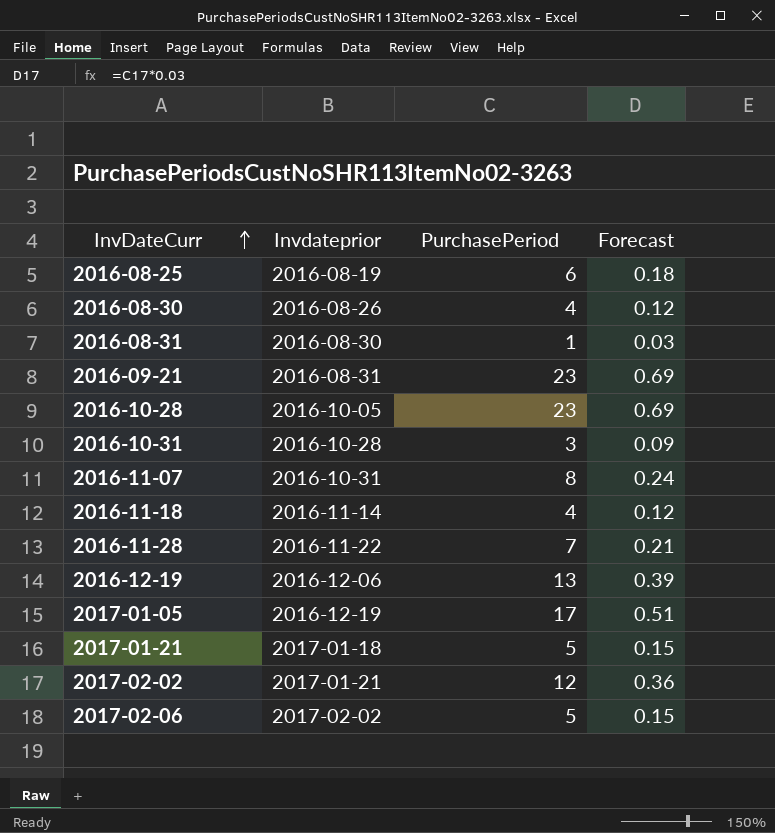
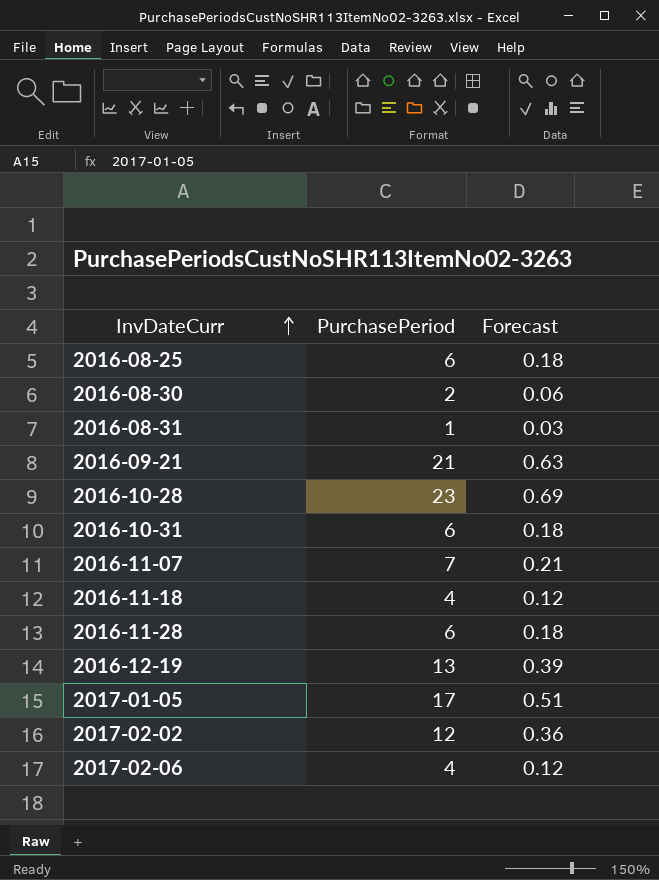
column Invdateprior | position: 2 -> none
row 2017-01-21: 2017-01-18 | 5 | 0.15 -> none
2016-08-30 | PurchasePeriod: 4 -> 2
2016-08-30 | Forecast: 0.12 -> 0.06
2016-09-21 | PurchasePeriod: 23 -> 21
2016-09-21 | Forecast: 0.69 -> 0.63
2016-10-31 | PurchasePeriod: 3 -> 6
2016-10-31 | Forecast: 0.09 -> 0.18
2016-11-07 | PurchasePeriod: 8 -> 7
2016-11-07 | Forecast: 0.24 -> 0.21
2016-11-28 | PurchasePeriod: 7 -> 6
2016-11-28 | Forecast: 0.21 -> 0.18
2017-02-06 | PurchasePeriod: 5 -> 4
2017-02-06 | Forecast: 0.15 -> 0.12

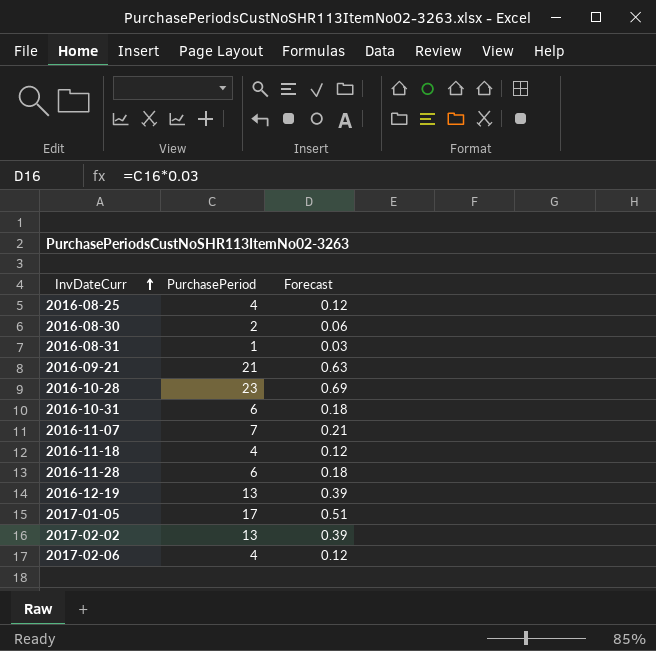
2016-08-25 | PurchasePeriod: 6 -> 4
2016-08-25 | Forecast: 0.18 -> 0.12
2017-02-02 | PurchasePeriod: 12 -> 13
2017-02-02 | Forecast: 0.36 -> 0.39

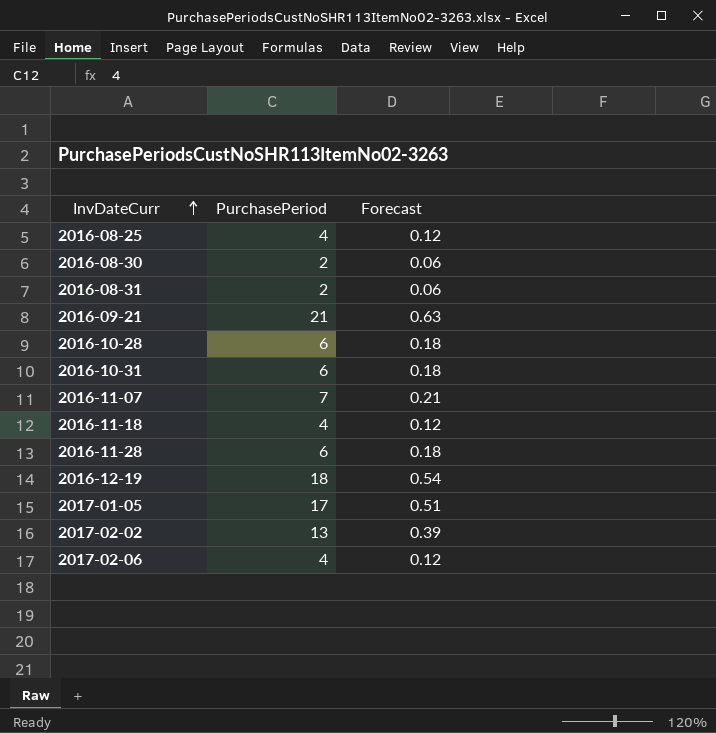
2016-08-31 | PurchasePeriod: 1 -> 2
2016-08-31 | Forecast: 0.03 -> 0.06
2016-10-28 | PurchasePeriod: 23 -> 6
2016-10-28 | Forecast: 0.69 -> 0.18
2016-12-19 | PurchasePeriod: 13 -> 18
2016-12-19 | Forecast: 0.39 -> 0.54

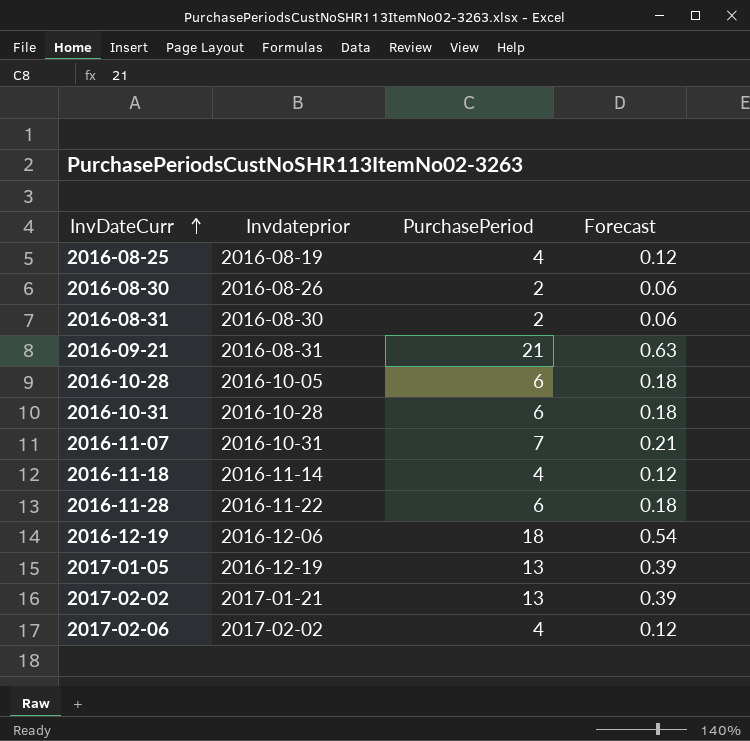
column Invdateprior | position: none -> 2
2017-01-05 | PurchasePeriod: 17 -> 13
2017-01-05 | Forecast: 0.51 -> 0.39

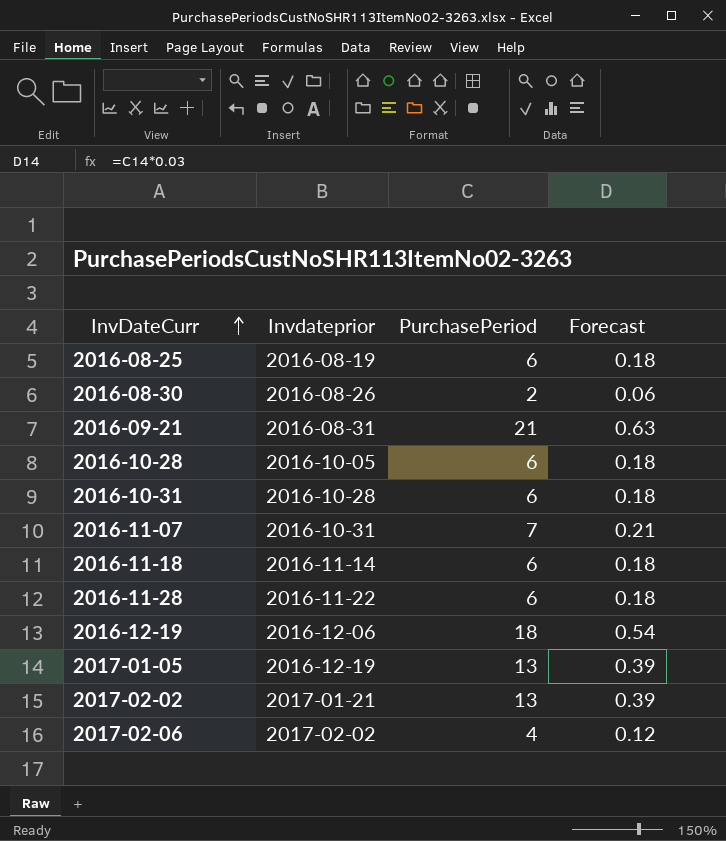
row 2016-08-31: 2016-08-30 | 2 | 0.06 -> none
2016-08-25 | PurchasePeriod: 4 -> 6
2016-08-25 | Forecast: 0.12 -> 0.18
2016-11-18 | PurchasePeriod: 4 -> 6
2016-11-18 | Forecast: 0.12 -> 0.18

